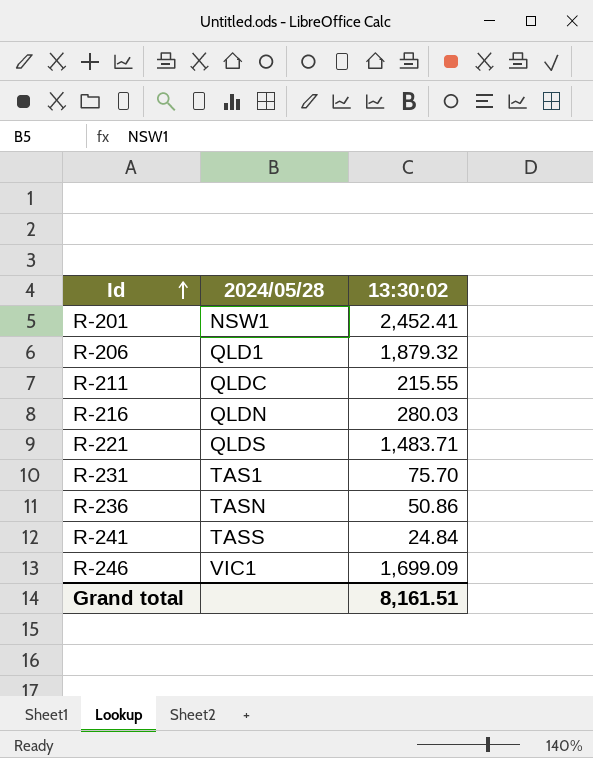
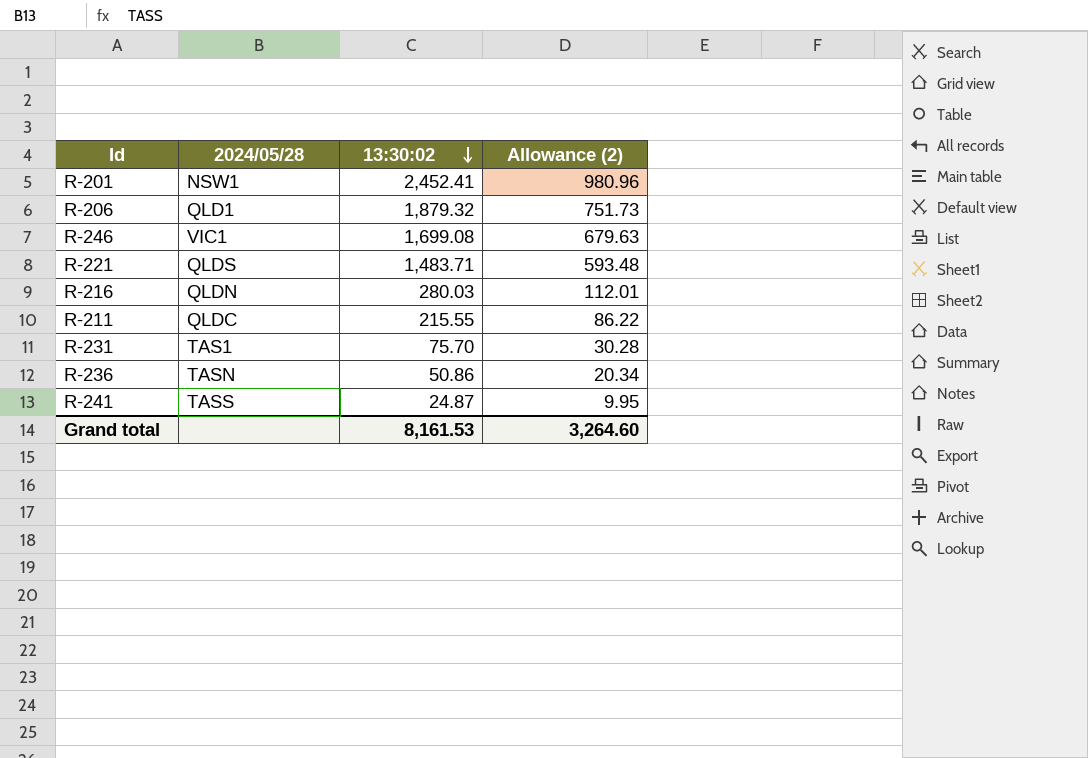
row order: Id ascending -> 13:30:02 descending
column Allowance (2) | formula: none -> [13:30:02] * 0.4
R-246 | 13:30:02: 1,699.09 -> 1,699.08
R-241 | 13:30:02: 24.84 -> 24.87
Grand total | 13:30:02: 8,161.51 -> 8,161.53

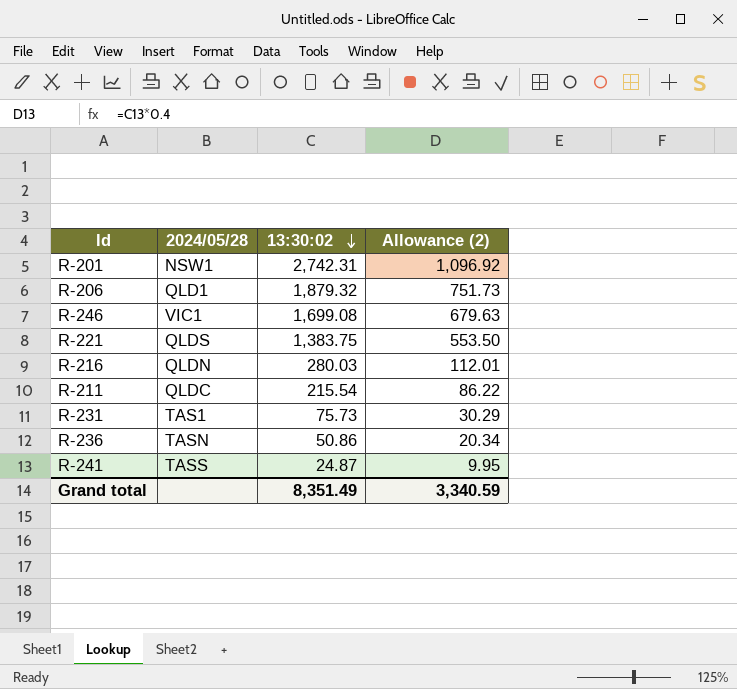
R-201 | 13:30:02: 2,452.41 -> 2,742.31
R-201 | Allowance (2): 980.96 -> 1,096.92
R-221 | 13:30:02: 1,483.71 -> 1,383.75
R-221 | Allowance (2): 593.48 -> 553.50
R-211 | 13:30:02: 215.55 -> 215.54
R-231 | 13:30:02: 75.70 -> 75.73
R-231 | Allowance (2): 30.28 -> 30.29
Grand total | 13:30:02: 8,161.53 -> 8,351.49
Grand total | Allowance (2): 3,264.60 -> 3,340.59

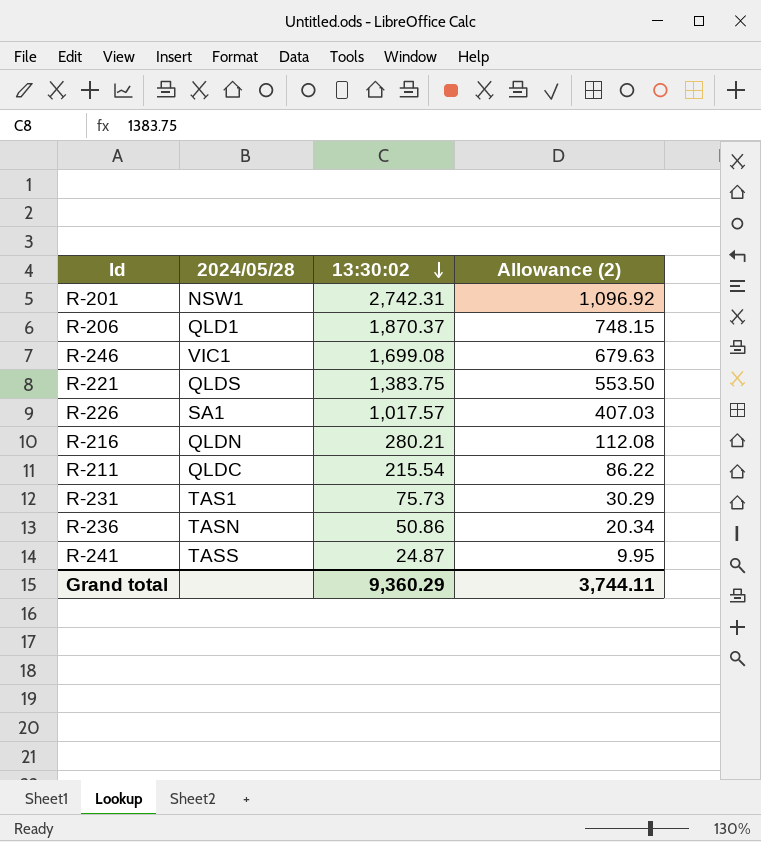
R-206 | 13:30:02: 1,879.32 -> 1,870.37
R-206 | Allowance (2): 751.73 -> 748.15
row R-226: none -> SA1 | 1,017.57 | 407.03
R-216 | 13:30:02: 280.03 -> 280.21
R-216 | Allowance (2): 112.01 -> 112.08
Grand total | 13:30:02: 8,351.49 -> 9,360.29
Grand total | Allowance (2): 3,340.59 -> 3,744.11

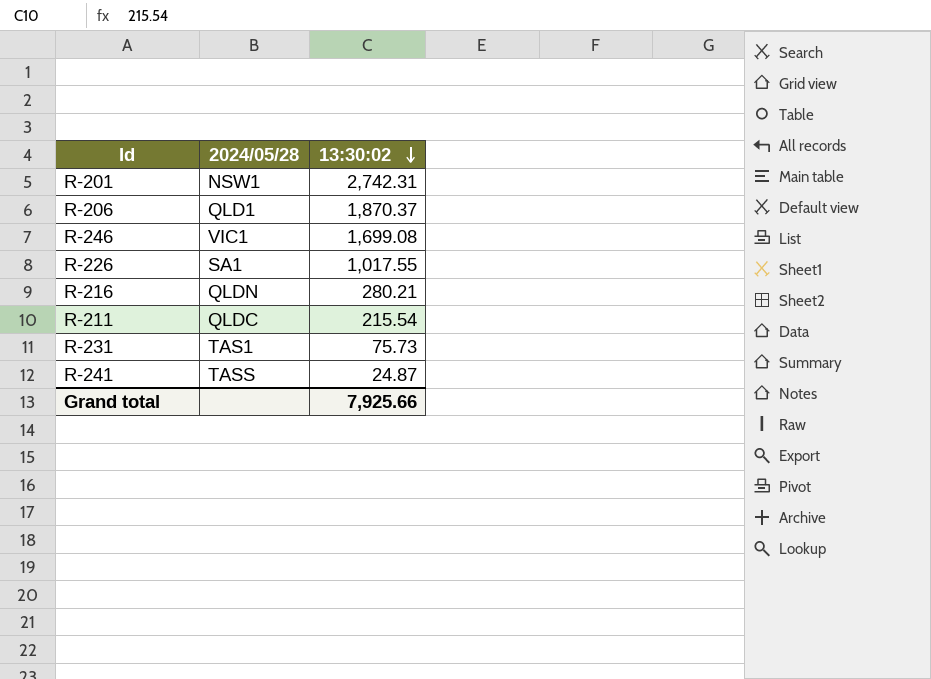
column Allowance (2) | formula: [13:30:02] * 0.4 -> none
row R-221: QLDS | 1,383.75 | 553.50 -> none
row R-236: TASN | 50.86 | 20.34 -> none
R-226 | 13:30:02: 1,017.57 -> 1,017.55
Grand total | 13:30:02: 9,360.29 -> 7,925.66

